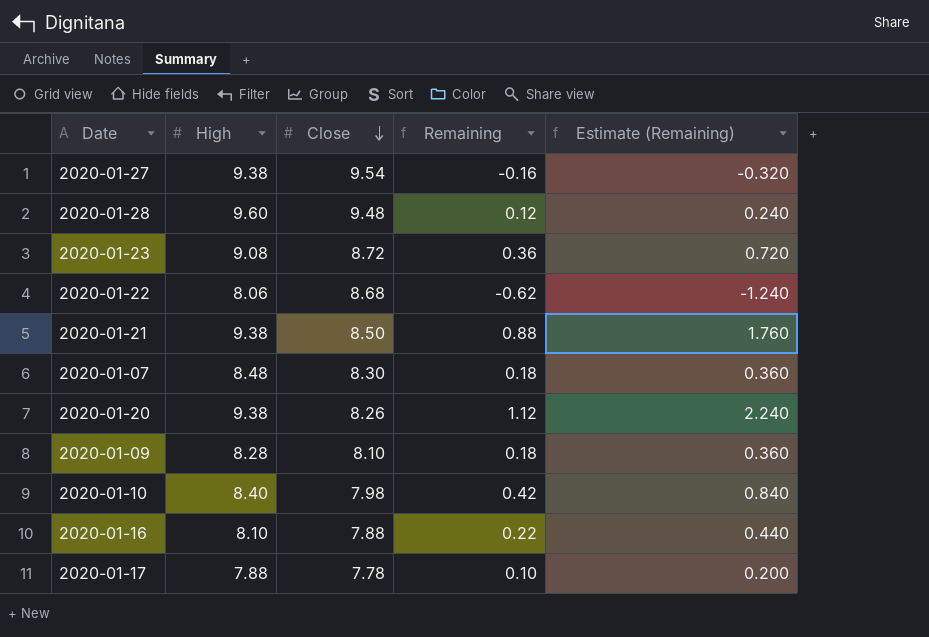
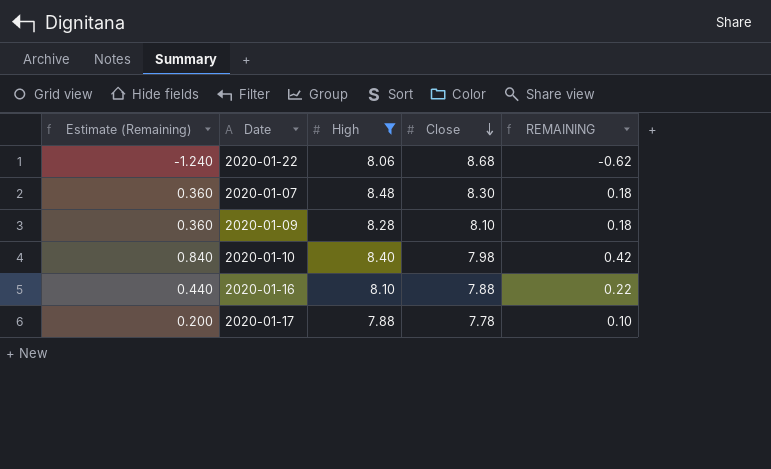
filter: none -> High <= 8.48
column Estimate (Remaining) | position: 5 -> 1
column name: Remaining -> REMAINING

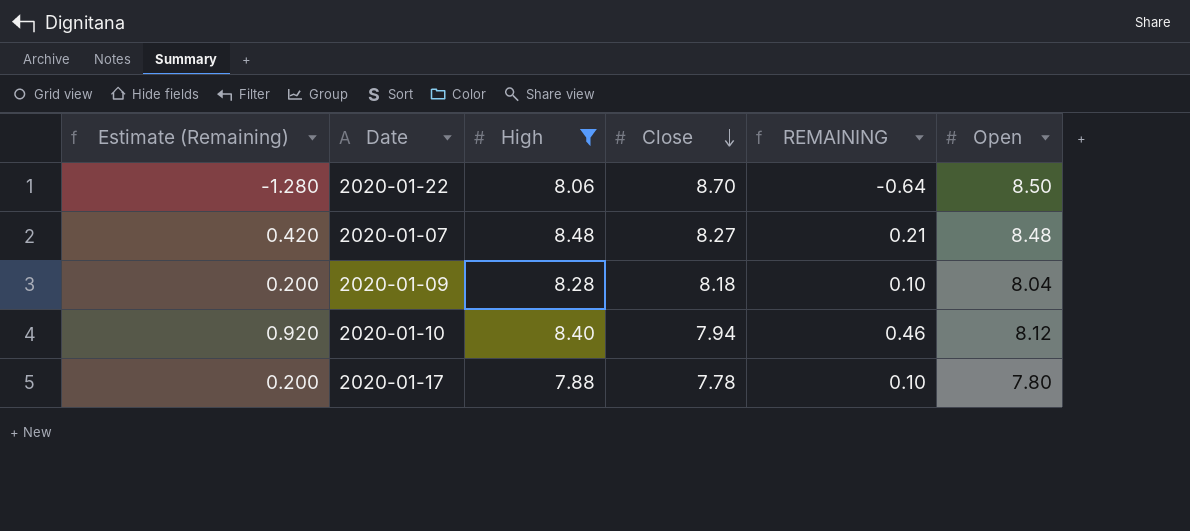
column Open | position: none -> 6
row 2020-01-16: 0.440 | 8.10 | 7.88 | 0.22 -> none
2020-01-22 | Estimate (Remaining): -1.240 -> -1.280
2020-01-22 | Close: 8.68 -> 8.70
2020-01-22 | REMAINING: -0.62 -> -0.64
2020-01-07 | Estimate (Remaining): 0.360 -> 0.420
2020-01-07 | Close: 8.30 -> 8.27
2020-01-07 | REMAINING: 0.18 -> 0.21
2020-01-09 | Estimate (Remaining): 0.360 -> 0.200
2020-01-09 | Close: 8.10 -> 8.18
2020-01-09 | REMAINING: 0.18 -> 0.10
2020-01-10 | Estimate (Remaining): 0.840 -> 0.920
2020-01-10 | Close: 7.98 -> 7.94
2020-01-10 | REMAINING: 0.42 -> 0.46

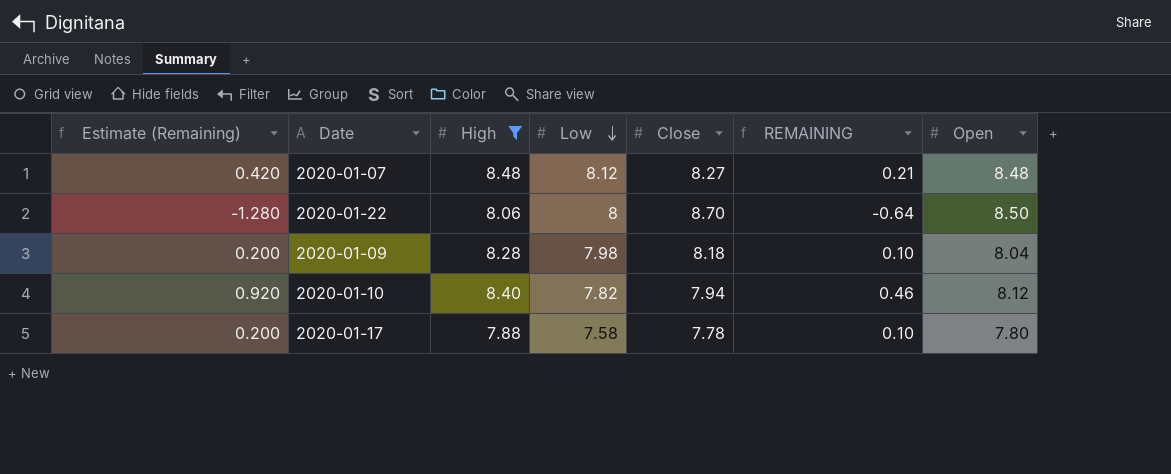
row order: Close descending -> Low descending
column Low | position: none -> 4

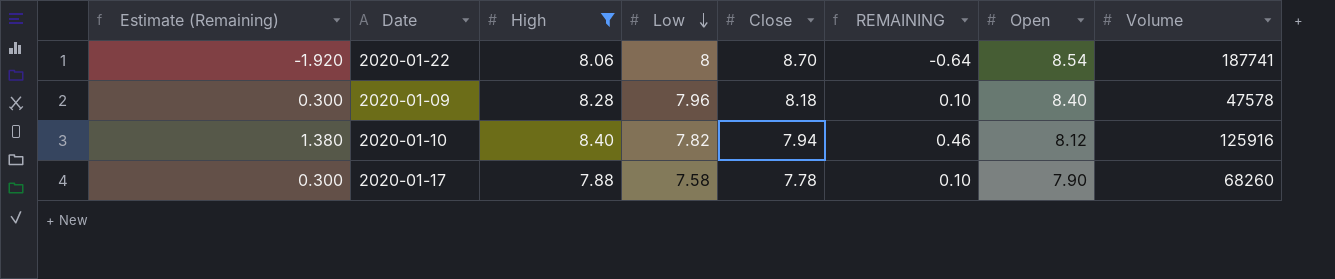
column Estimate (Remaining) | formula: [REMAINING] * 2 -> [REMAINING] * 3
column Volume | position: none -> 8
row 2020-01-07: 0.420 | 8.48 | 8.12 | 8.27 | 0.21 | 8.48 -> none
2020-01-22 | Open: 8.50 -> 8.54
2020-01-09 | Low: 7.98 -> 7.96
2020-01-09 | Open: 8.04 -> 8.40
2020-01-17 | Open: 7.80 -> 7.90

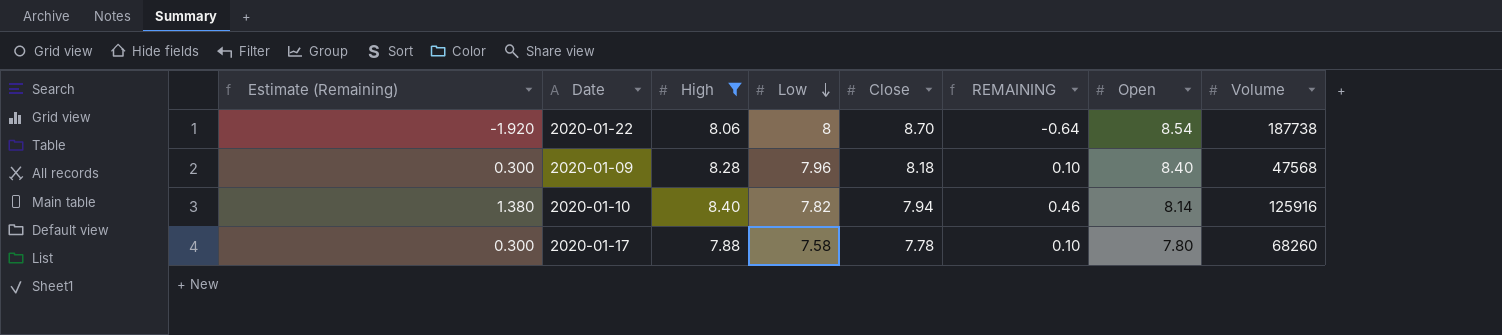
2020-01-22 | Volume: 187741 -> 187738
2020-01-09 | Volume: 47578 -> 47568
2020-01-10 | Open: 8.12 -> 8.14
2020-01-17 | Open: 7.90 -> 7.80

